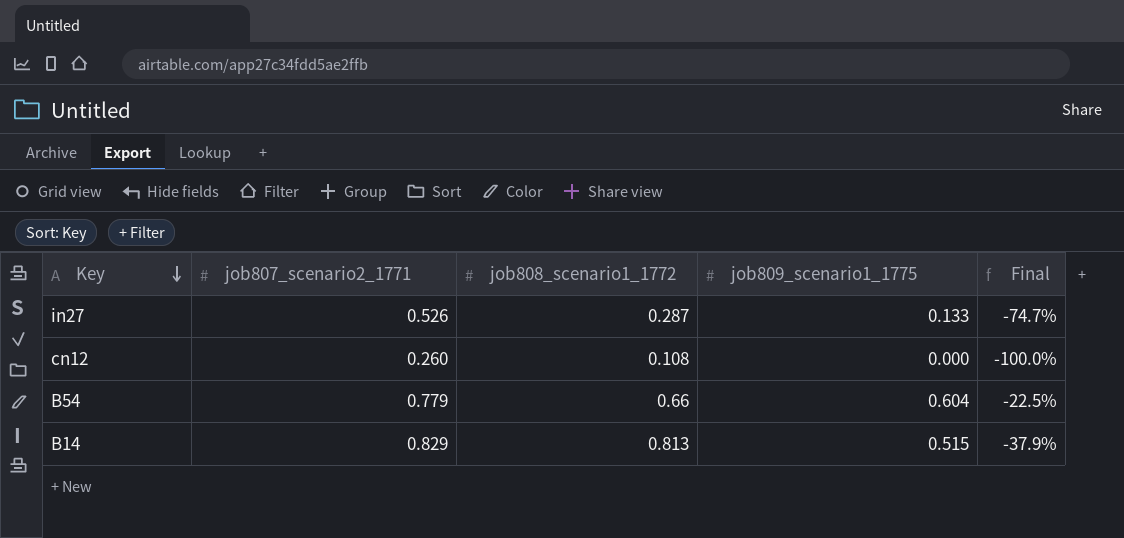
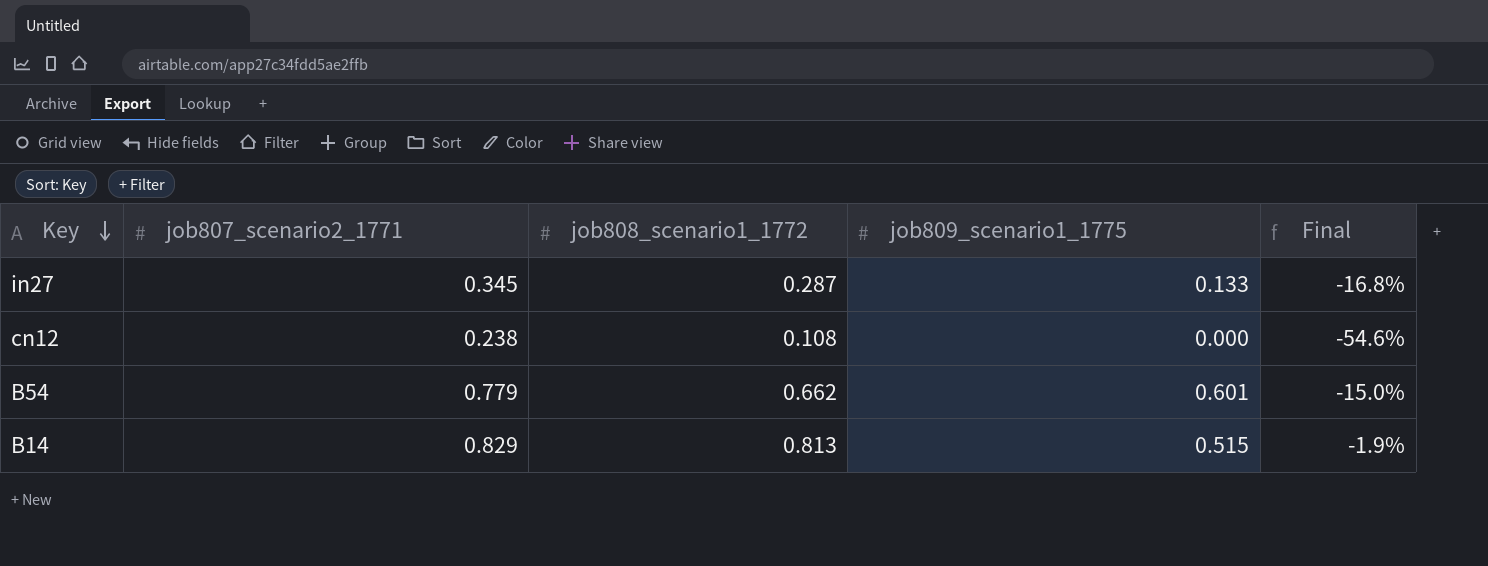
column Final | formula: ([job809_scenario1_1775] - [job807_scenario2_1771]) / [job807_scenario2_1771] -> ([job808_scenario1_1772] - [job807_scenario2_1771]) / [job807_scenario2_1771]
in27 | job807_scenario2_1771: 0.526 -> 0.345
cn12 | job807_scenario2_1771: 0.260 -> 0.238
B54 | job808_scenario1_1772: 0.66 -> 0.662
B54 | job809_scenario1_1775: 0.604 -> 0.601

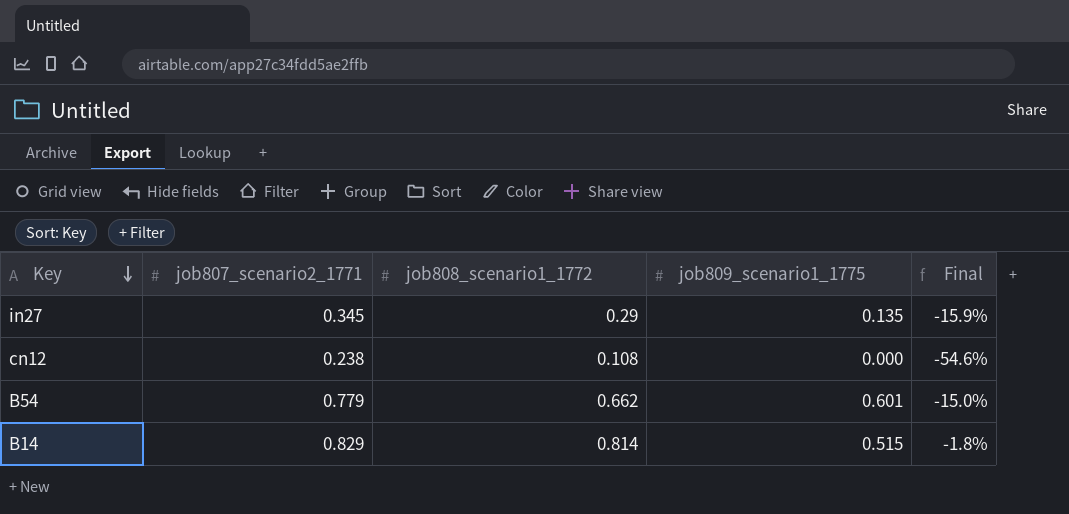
in27 | job808_scenario1_1772: 0.287 -> 0.29
in27 | job809_scenario1_1775: 0.133 -> 0.135
in27 | Final: -16.8% -> -15.9%
B14 | job808_scenario1_1772: 0.813 -> 0.814
B14 | Final: -1.9% -> -1.8%

